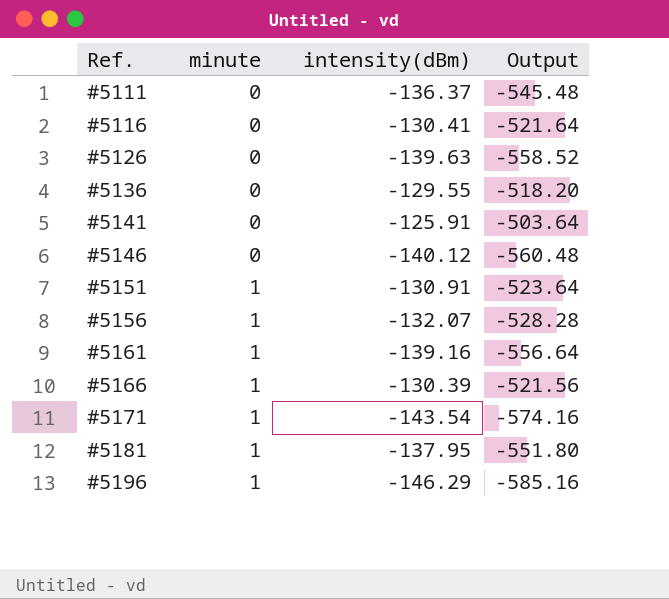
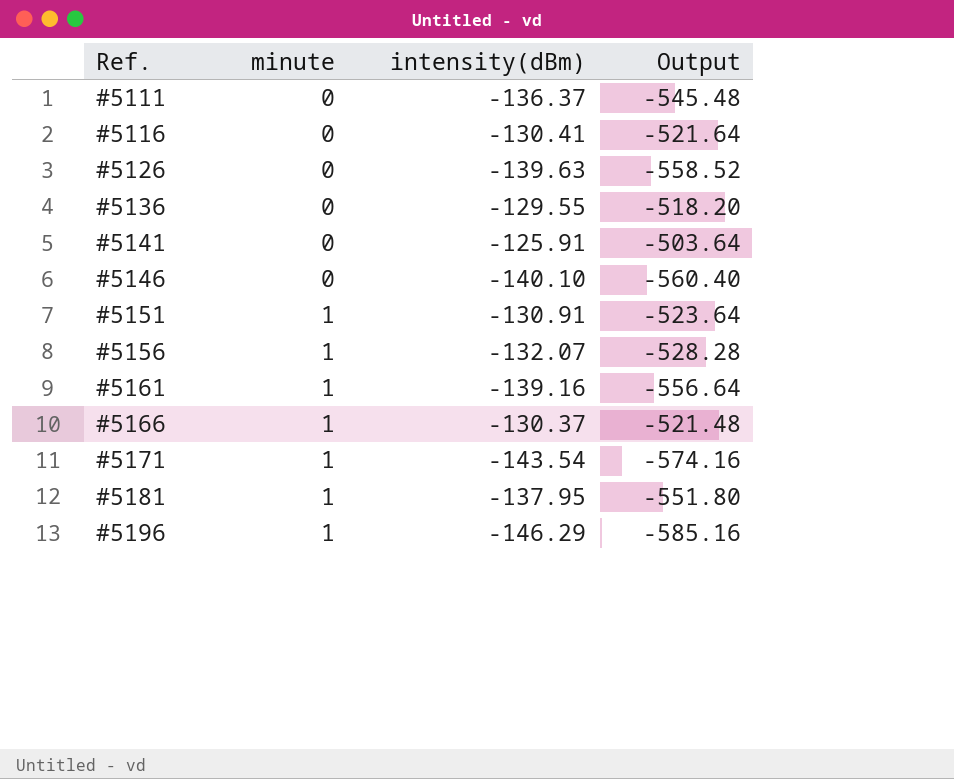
#5146 | intensity(dBm): -140.12 -> -140.10
#5146 | Output: -560.48 -> -560.40
#5166 | intensity(dBm): -130.39 -> -130.37
#5166 | Output: -521.56 -> -521.48

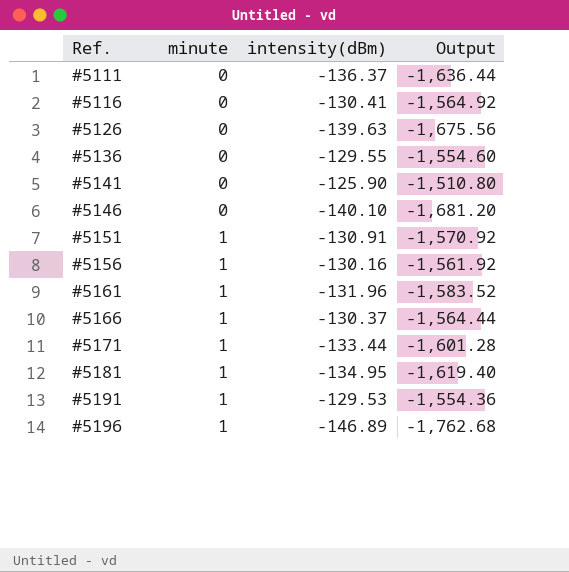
column Output | formula: [intensity(dBm)] * 4 -> [intensity(dBm)] * 12
#5141 | intensity(dBm): -125.91 -> -125.90
#5156 | intensity(dBm): -132.07 -> -130.16
#5161 | intensity(dBm): -139.16 -> -131.96
#5171 | intensity(dBm): -143.54 -> -133.44
#5181 | intensity(dBm): -137.95 -> -134.95
row #5191: none -> 1 | -129.53 | -1,554.36
#5196 | intensity(dBm): -146.29 -> -146.89

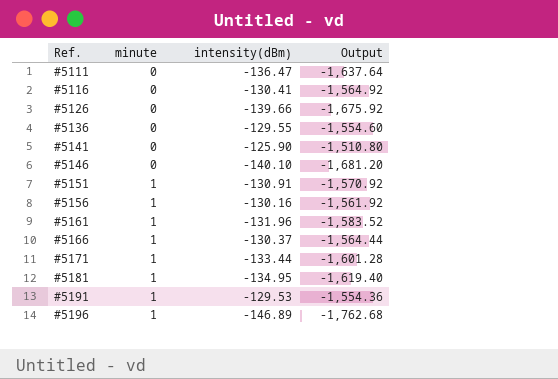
#5111 | intensity(dBm): -136.37 -> -136.47
#5111 | Output: -1,636.44 -> -1,637.64
#5126 | intensity(dBm): -139.63 -> -139.66
#5126 | Output: -1,675.56 -> -1,675.92

